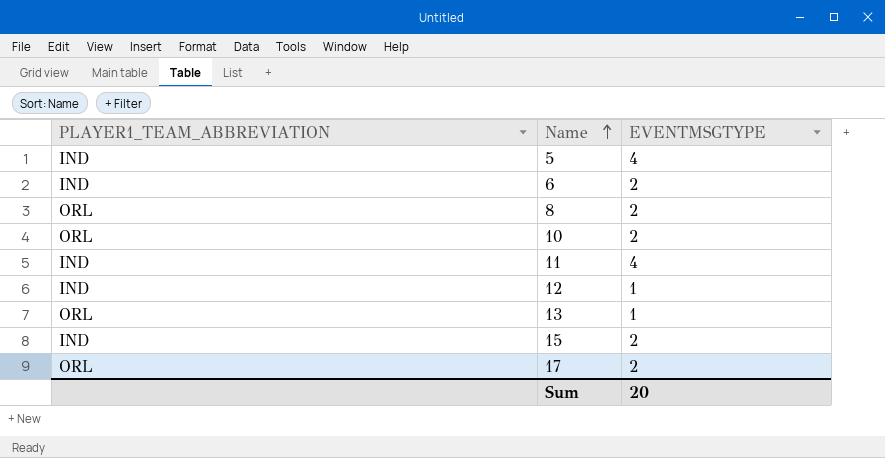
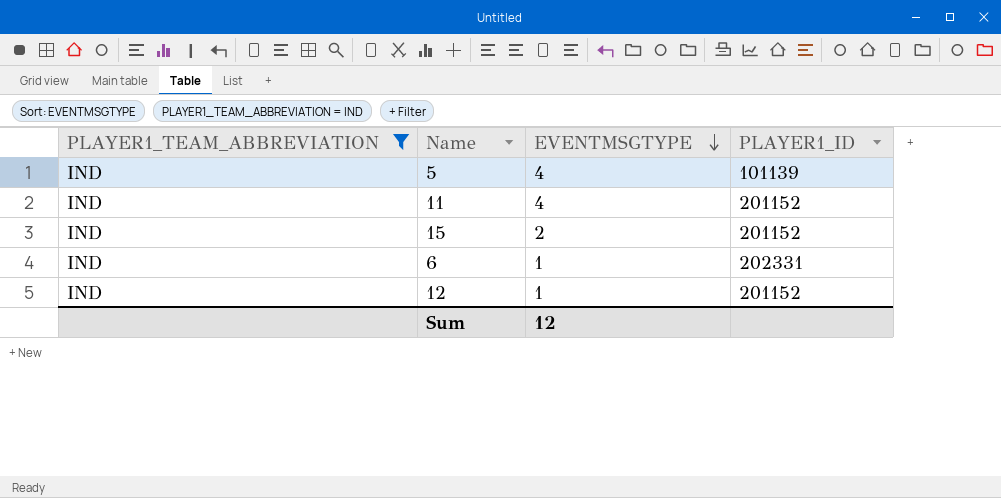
filter: none -> PLAYER1_TEAM_ABBREVIATION = IND
row order: Name ascending -> EVENTMSGTYPE descending
column PLAYER1_ID | position: none -> 4
6 | EVENTMSGTYPE: 2 -> 1
Sum | EVENTMSGTYPE: 20 -> 12

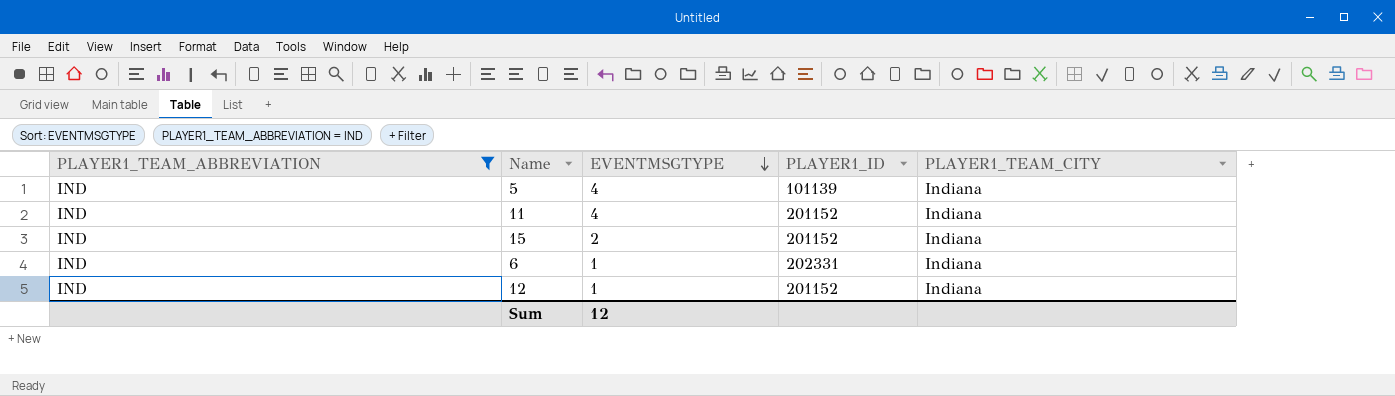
column PLAYER1_TEAM_CITY | position: none -> 5

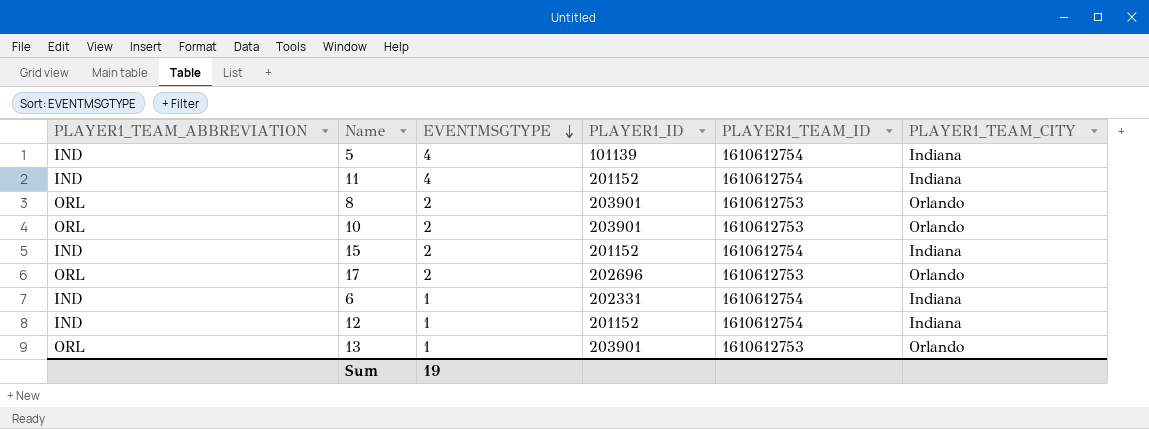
filter: PLAYER1_TEAM_ABBREVIATION = IND -> none
column PLAYER1_TEAM_ID | position: none -> 5
Sum | EVENTMSGTYPE: 12 -> 19

